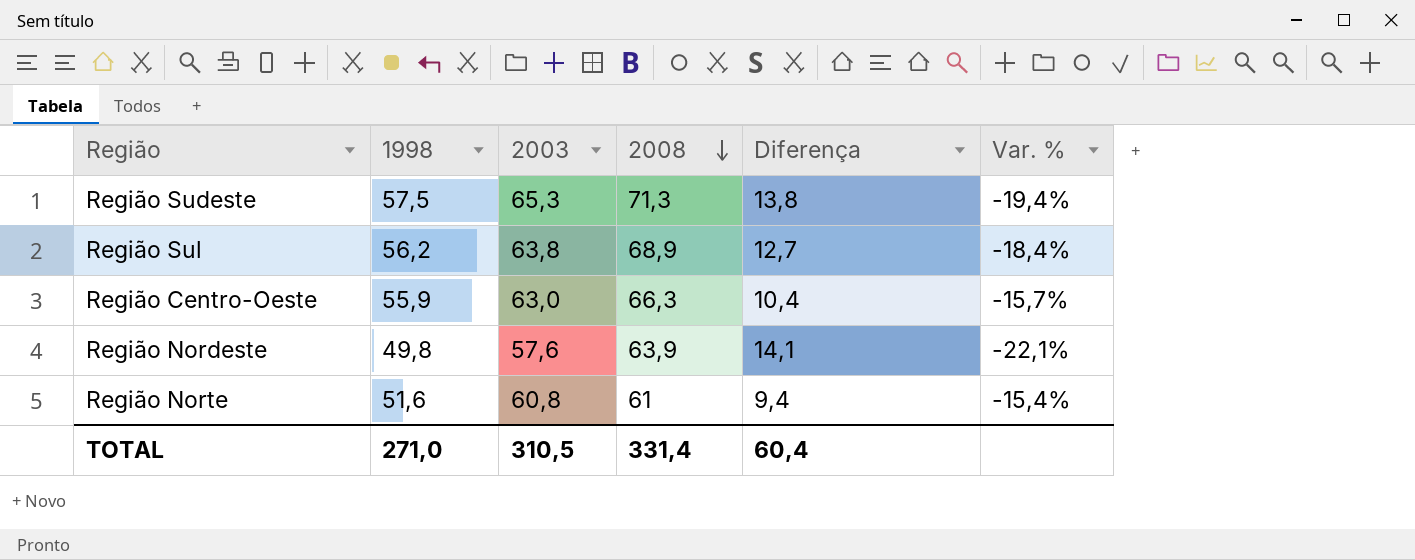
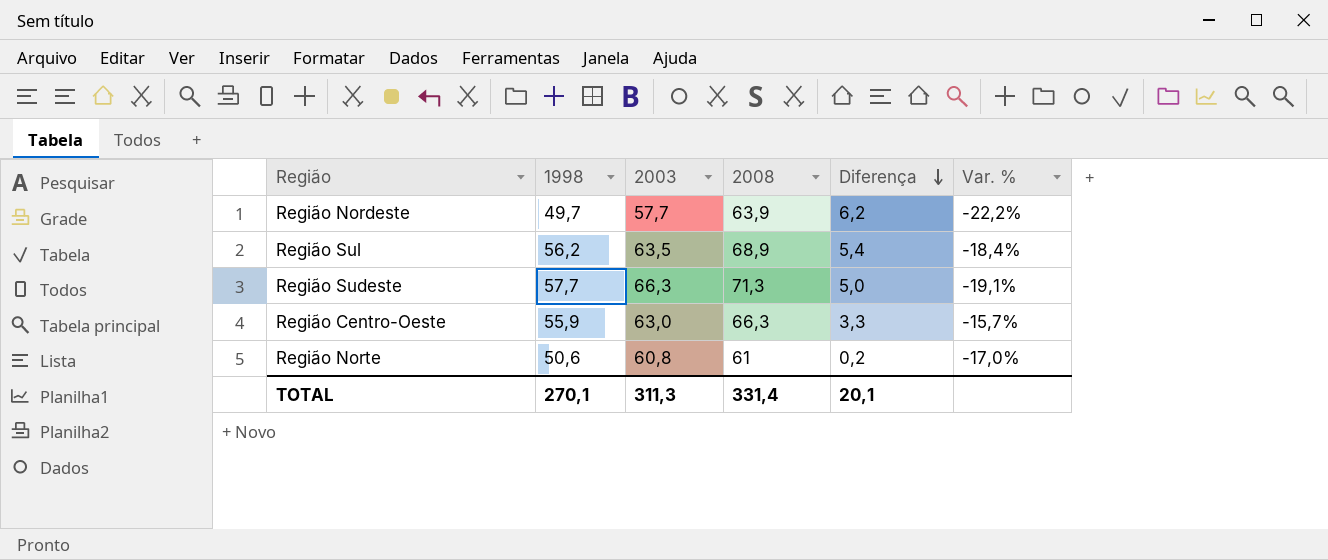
row order: 2008 descending -> Diferença descending
column Diferença | formula: [2008] - [1998] -> [2008] - [2003]
Região Nordeste | 1998: 49,8 -> 49,7
Região Nordeste | 2003: 57,6 -> 57,7
Região Nordeste | Var. %: -22,1% -> -22,2%
Região Sul | 2003: 63,8 -> 63,5
Região Sudeste | 1998: 57,5 -> 57,7
Região Sudeste | 2003: 65,3 -> 66,3
Região Sudeste | Var. %: -19,4% -> -19,1%
Região Norte | 1998: 51,6 -> 50,6
Região Norte | Var. %: -15,4% -> -17,0%
TOTAL | 1998: 271,0 -> 270,1
TOTAL | 2003: 310,5 -> 311,3
TOTAL | Diferença: 60,4 -> 20,1

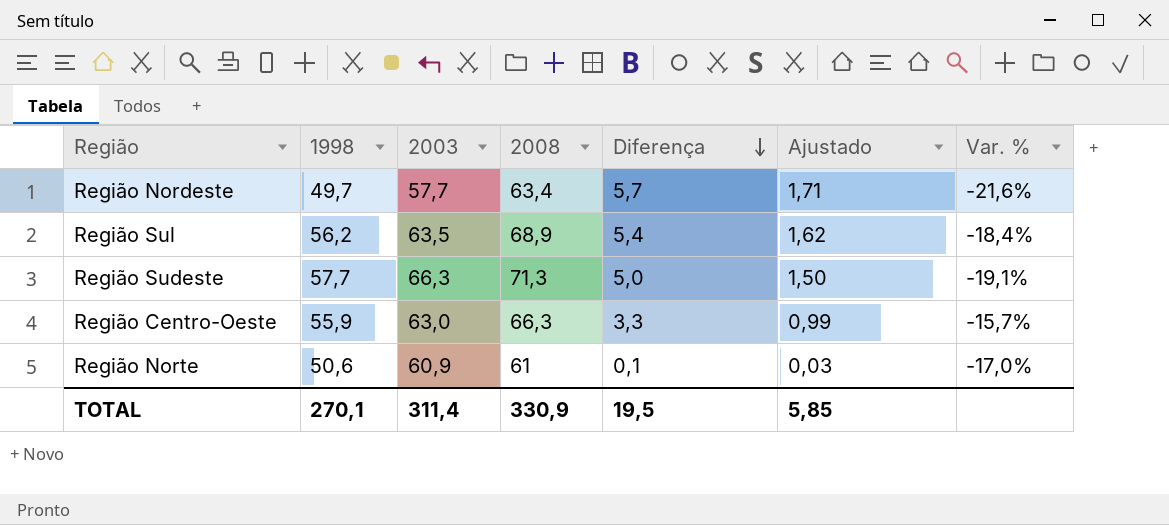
column Ajustado | formula: none -> [Diferença] * 0,3
Região Nordeste | 2008: 63,9 -> 63,4
Região Nordeste | Diferença: 6,2 -> 5,7
Região Nordeste | Var. %: -22,2% -> -21,6%
Região Norte | 2003: 60,8 -> 60,9
Região Norte | Diferença: 0,2 -> 0,1
TOTAL | 2003: 311,3 -> 311,4
TOTAL | 2008: 331,4 -> 330,9
TOTAL | Diferença: 20,1 -> 19,5

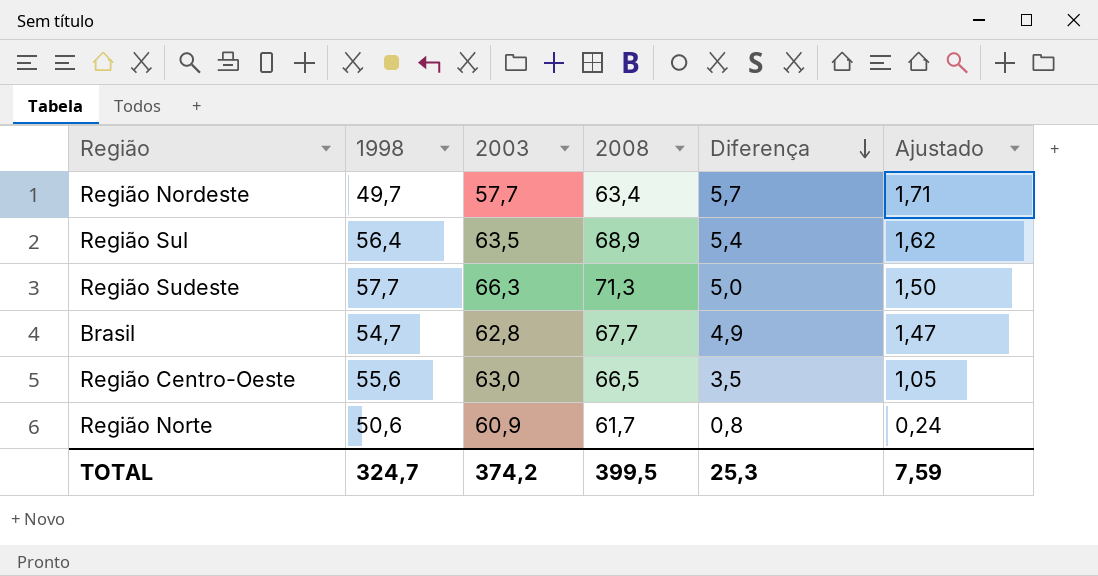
column Var. % | formula: ([1998] - [2008]) / [2008] -> none
Região Sul | 1998: 56,2 -> 56,4
row Brasil: none -> 54,7 | 62,8 | 67,7 | 4,9 | 1,47
Região Centro-Oeste | 1998: 55,9 -> 55,6
Região Centro-Oeste | 2008: 66,3 -> 66,5
Região Centro-Oeste | Diferença: 3,3 -> 3,5
Região Centro-Oeste | Ajustado: 0,99 -> 1,05
Região Norte | 2008: 61 -> 61,7
Região Norte | Diferença: 0,1 -> 0,8
Região Norte | Ajustado: 0,03 -> 0,24
TOTAL | 1998: 270,1 -> 324,7
TOTAL | 2003: 311,4 -> 374,2
TOTAL | 2008: 330,9 -> 399,5
TOTAL | Diferença: 19,5 -> 25,3
TOTAL | Ajustado: 5,85 -> 7,59

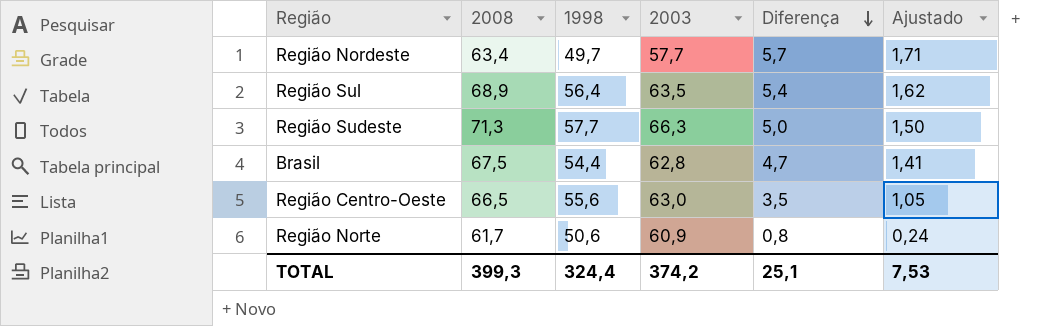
column 2008 | position: 4 -> 2
Brasil | 2008: 67,7 -> 67,5
Brasil | 1998: 54,7 -> 54,4
Brasil | Diferença: 4,9 -> 4,7
Brasil | Ajustado: 1,47 -> 1,41
TOTAL | 2008: 399,5 -> 399,3
TOTAL | 1998: 324,7 -> 324,4
TOTAL | Diferença: 25,3 -> 25,1
TOTAL | Ajustado: 7,59 -> 7,53

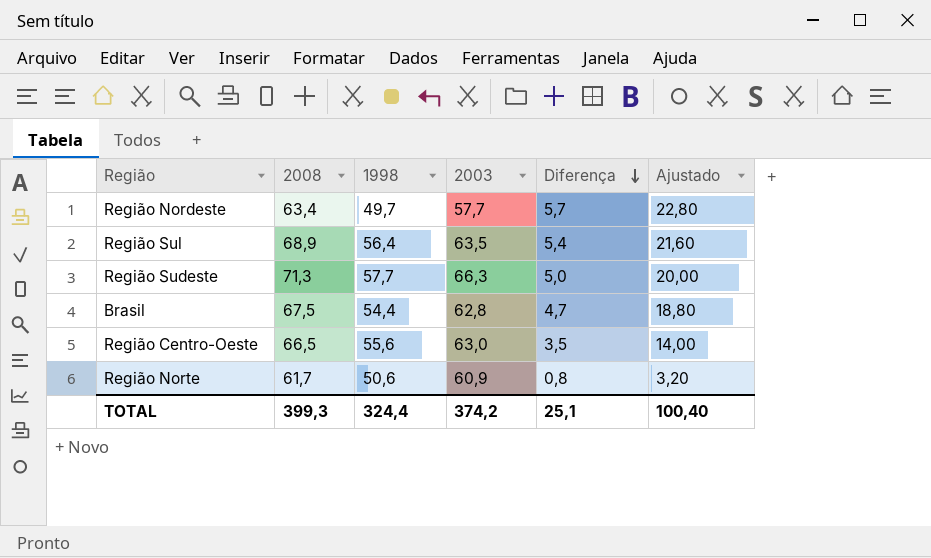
column Ajustado | formula: [Diferença] * 0,3 -> [Diferença] * 4
TOTAL | Ajustado: 7,53 -> 100,40

